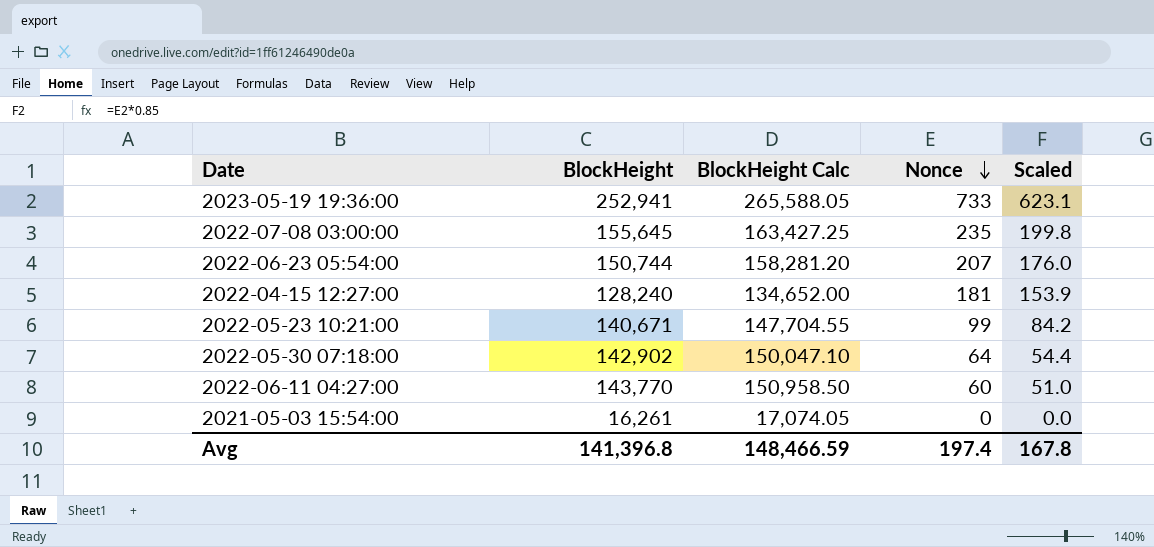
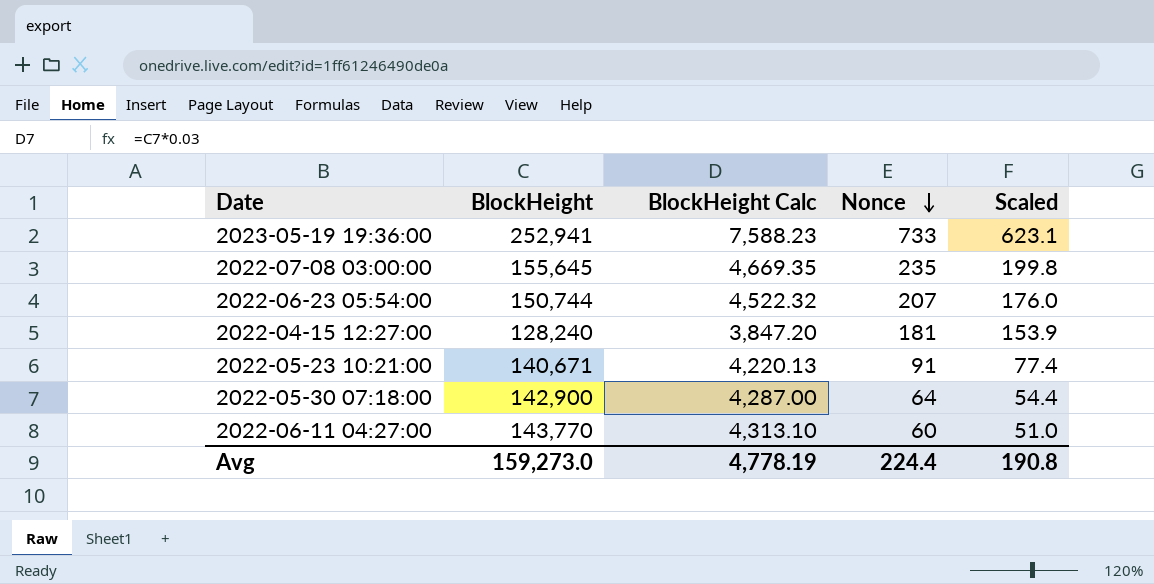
column BlockHeight Calc | formula: [BlockHeight] * 1.05 -> [BlockHeight] * 0.03
row 2021-05-03 15:54:00: 16,261 | 17,074.05 | 0 | 0.0 -> none
2022-05-23 10:21:00 | Nonce: 99 -> 91
2022-05-23 10:21:00 | Scaled: 84.2 -> 77.4
2022-05-30 07:18:00 | BlockHeight: 142,902 -> 142,900
Avg | BlockHeight: 141,396.8 -> 159,273.0
Avg | BlockHeight Calc: 148,466.59 -> 4,778.19
Avg | Nonce: 197.4 -> 224.4
Avg | Scaled: 167.8 -> 190.8

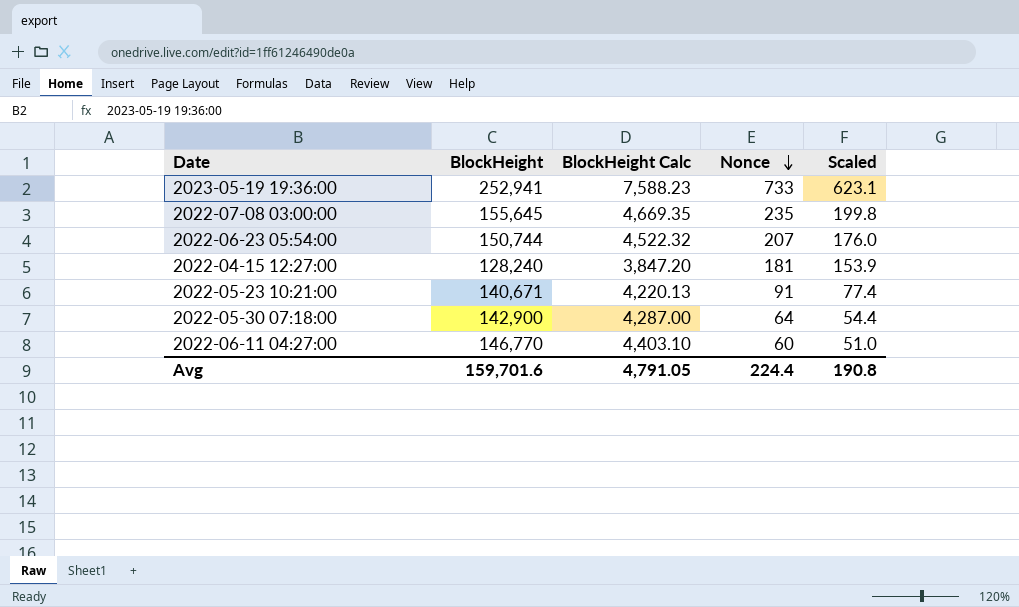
2022-06-11 04:27:00 | BlockHeight: 143,770 -> 146,770
2022-06-11 04:27:00 | BlockHeight Calc: 4,313.10 -> 4,403.10
Avg | BlockHeight: 159,273.0 -> 159,701.6
Avg | BlockHeight Calc: 4,778.19 -> 4,791.05

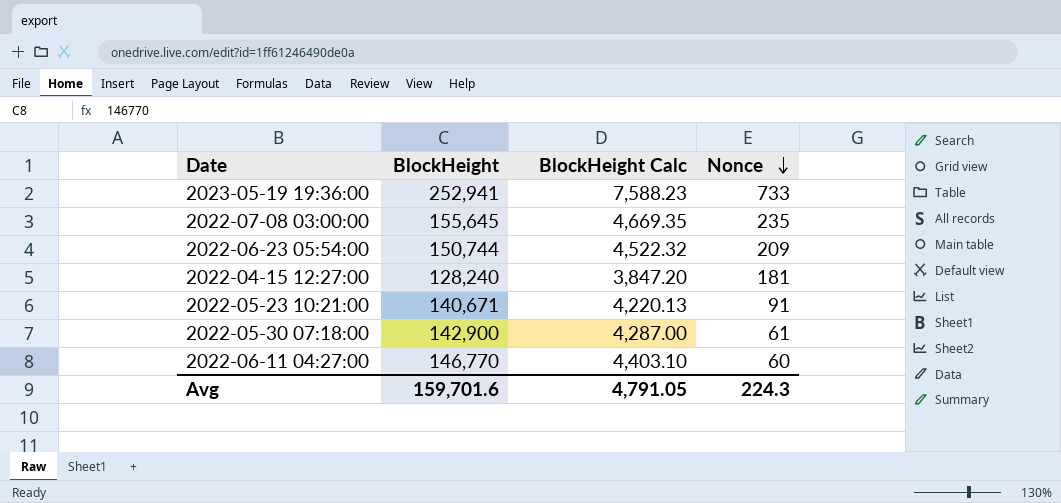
column Scaled | formula: [Nonce] * 0.85 -> none
2022-06-23 05:54:00 | Nonce: 207 -> 209
2022-05-30 07:18:00 | Nonce: 64 -> 61
Avg | Nonce: 224.4 -> 224.3

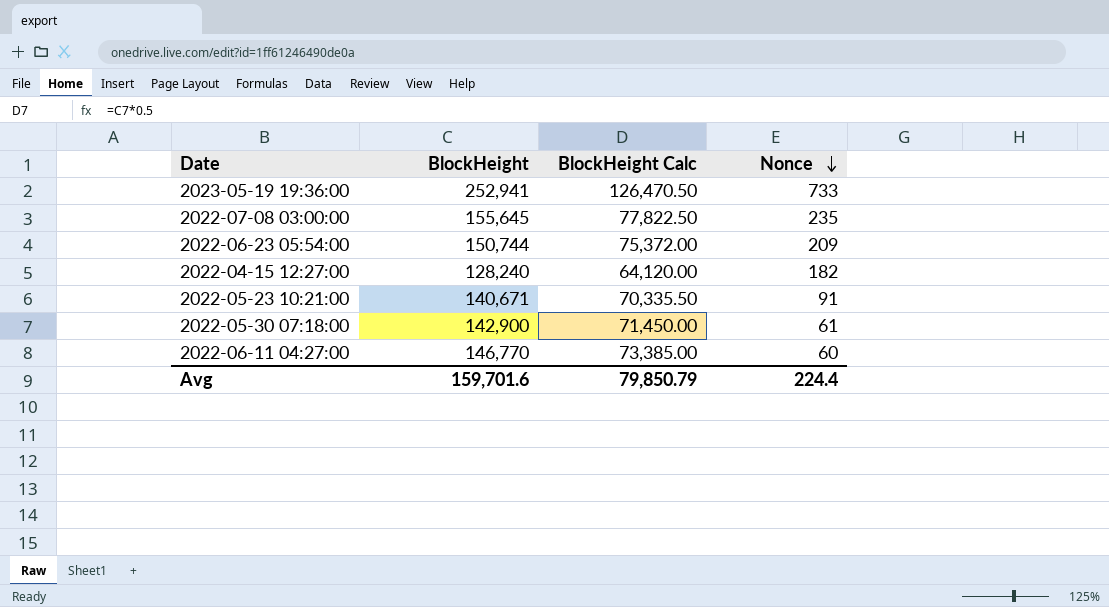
column BlockHeight Calc | formula: [BlockHeight] * 0.03 -> [BlockHeight] * 0.5
2022-04-15 12:27:00 | Nonce: 181 -> 182
Avg | BlockHeight Calc: 4,791.05 -> 79,850.79
Avg | Nonce: 224.3 -> 224.4

